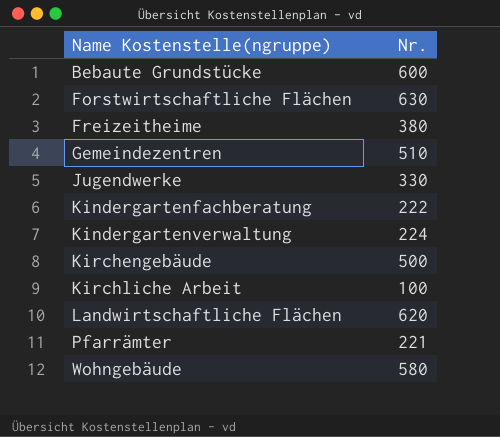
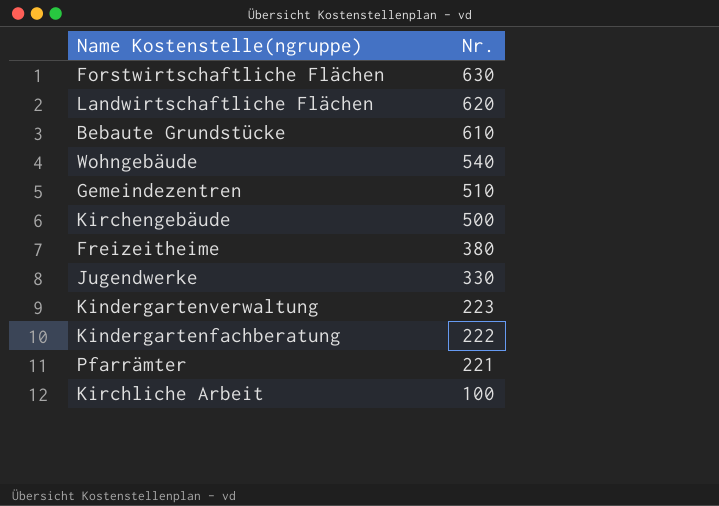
row order: Name Kostenstelle(ngruppe) ascending -> Nr. descending
Bebaute Grundstücke | Nr.: 600 -> 610
Wohngebäude | Nr.: 580 -> 540
Kindergartenverwaltung | Nr.: 224 -> 223

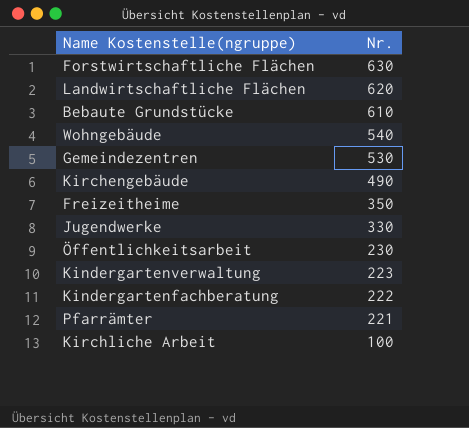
Gemeindezentren | Nr.: 510 -> 530
Kirchengebäude | Nr.: 500 -> 490
Freizeitheime | Nr.: 380 -> 350
row Öffentlichkeitsarbeit: none -> 230

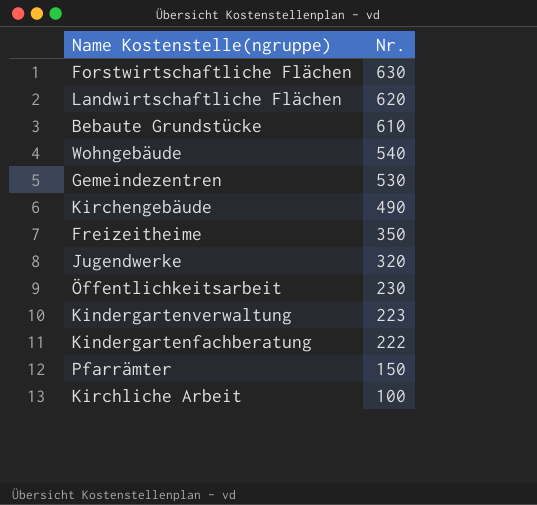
Jugendwerke | Nr.: 330 -> 320
Pfarrämter | Nr.: 221 -> 150

